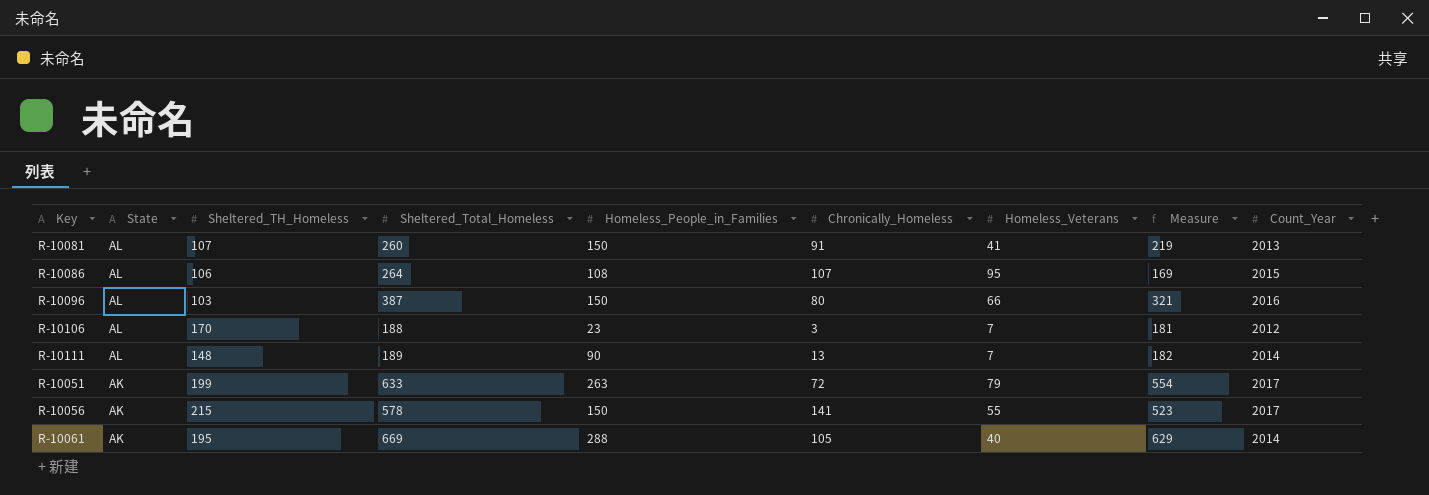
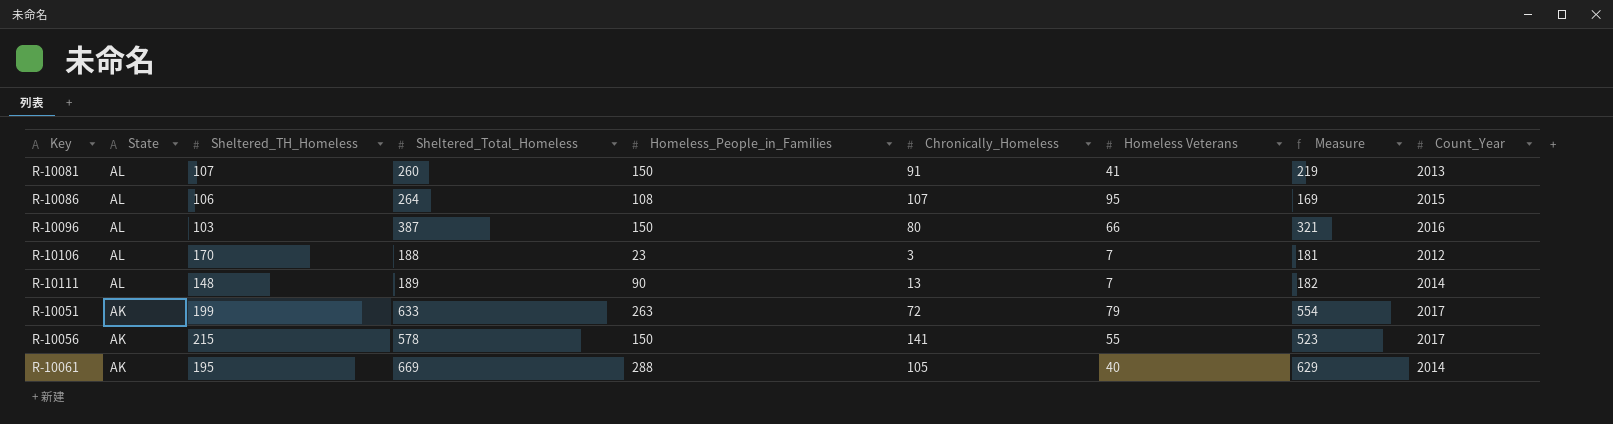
column name: Homeless_Veterans -> Homeless Veterans

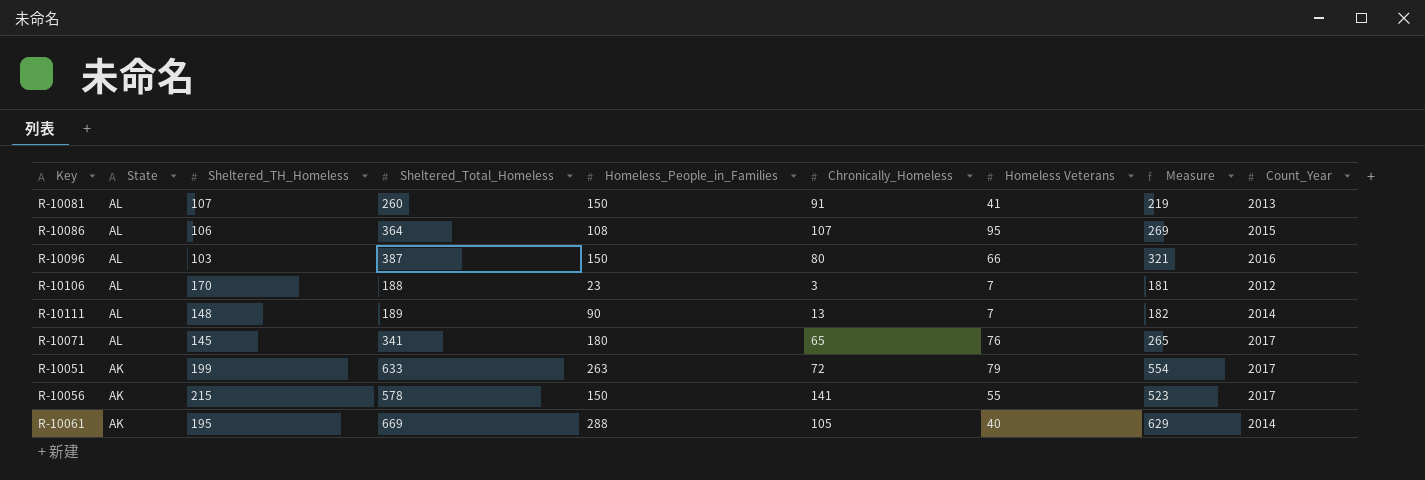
R-10086 | Sheltered_Total_Homeless: 264 -> 364
R-10086 | Measure: 169 -> 269
row R-10071: none -> AL | 145 | 341 | 180 | 65 | 76 | 265 | 2017

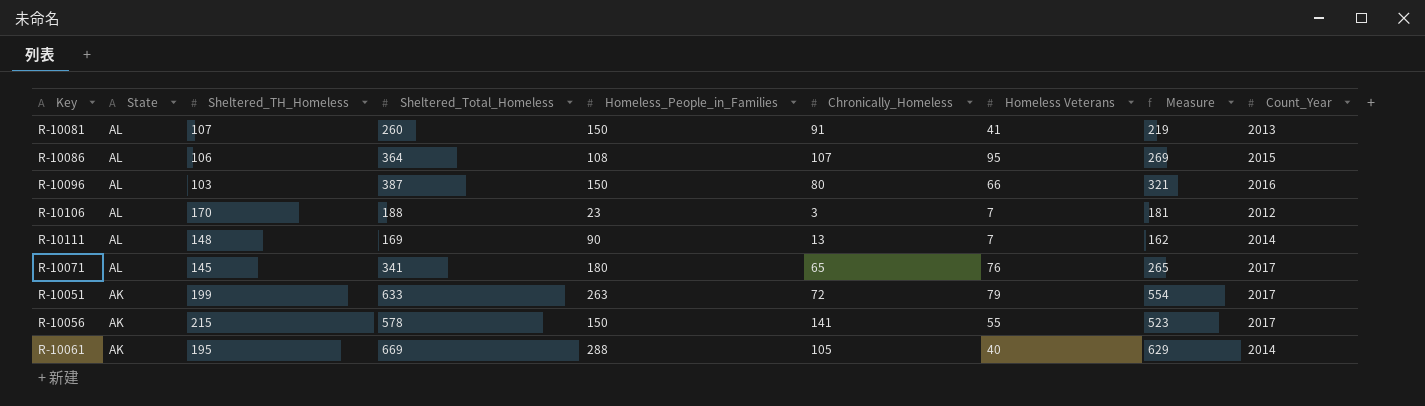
R-10111 | Sheltered_Total_Homeless: 189 -> 169
R-10111 | Measure: 182 -> 162

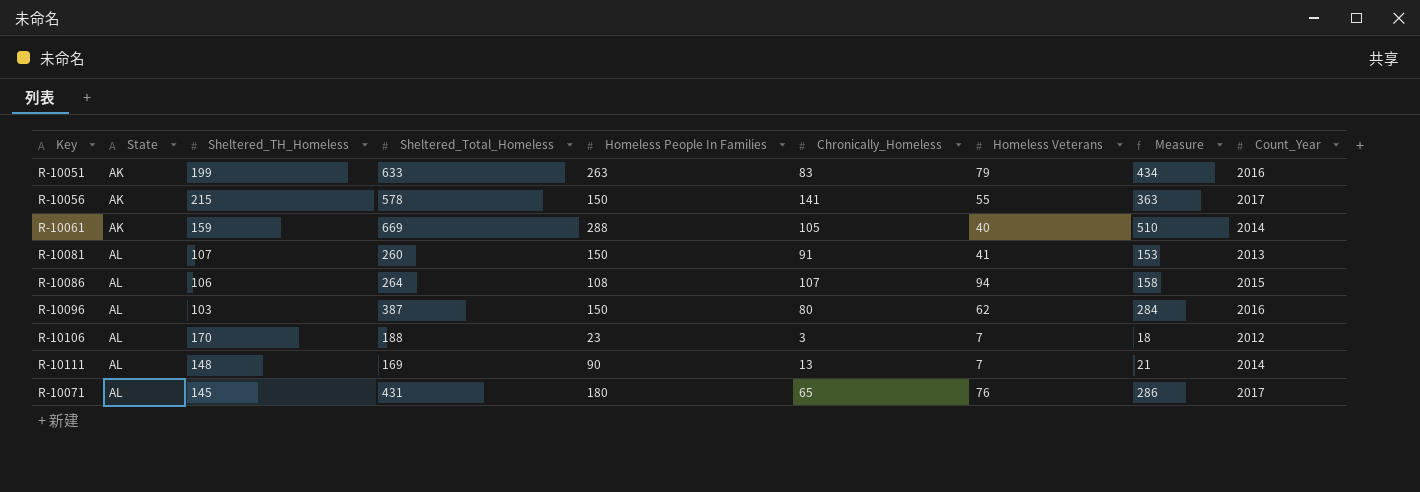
row order: State descending -> State ascending
column name: Homeless_People_in_Families -> Homeless People In Families
column Measure | formula: [Sheltered_Total_Homeless] - [Homeless Veterans] -> [Sheltered_Total_Homeless] - [Sheltered_TH_Homeless]
R-10051 | Chronically_Homeless: 72 -> 83
R-10051 | Count_Year: 2017 -> 2016
R-10061 | Sheltered_TH_Homeless: 195 -> 159
R-10086 | Sheltered_Total_Homeless: 364 -> 264
R-10086 | Homeless Veterans: 95 -> 94
R-10096 | Homeless Veterans: 66 -> 62
R-10071 | Sheltered_Total_Homeless: 341 -> 431

